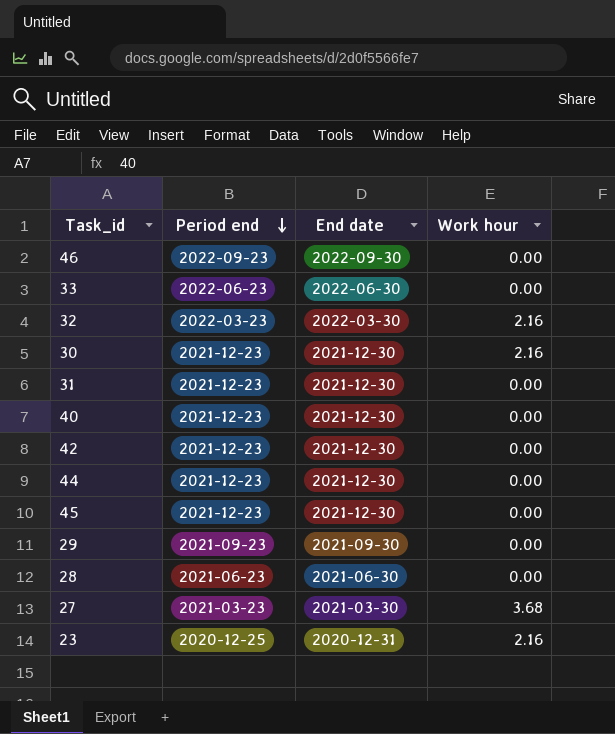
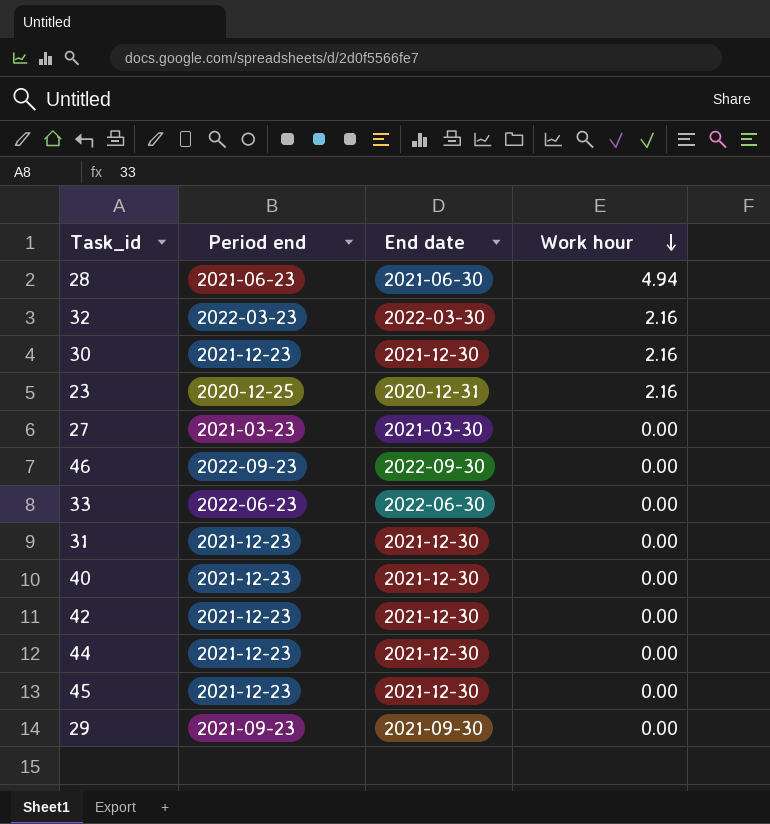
row order: Period end descending -> Work hour descending
28 | Work hour: 0.00 -> 4.94
27 | Work hour: 3.68 -> 0.00

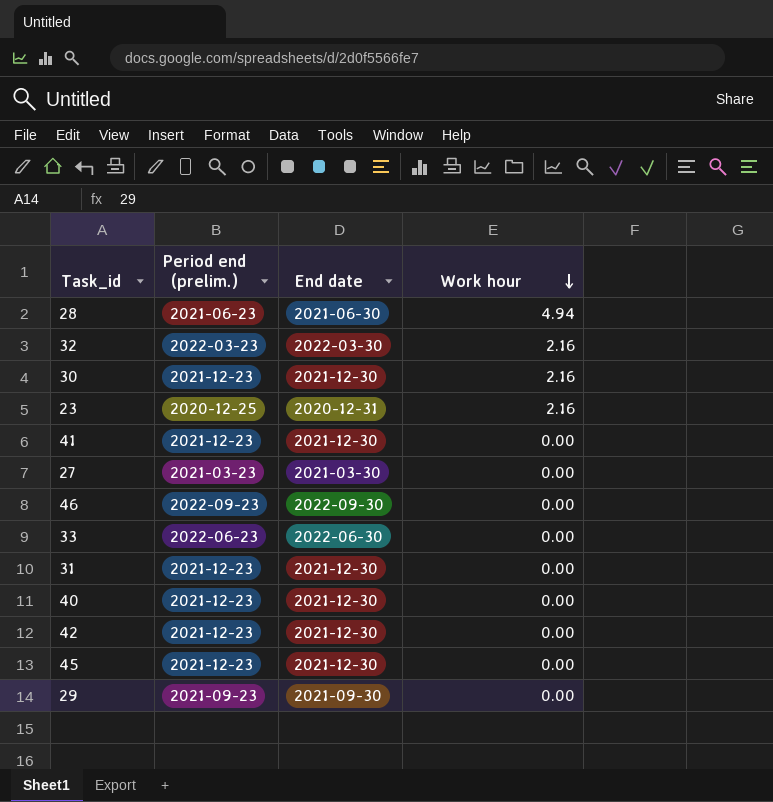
column name: Period end -> Period end (prelim.)
row 44: 2021-12-23 | 2021-12-30 | 0.00 -> none
row 41: none -> 2021-12-23 | 2021-12-30 | 0.00

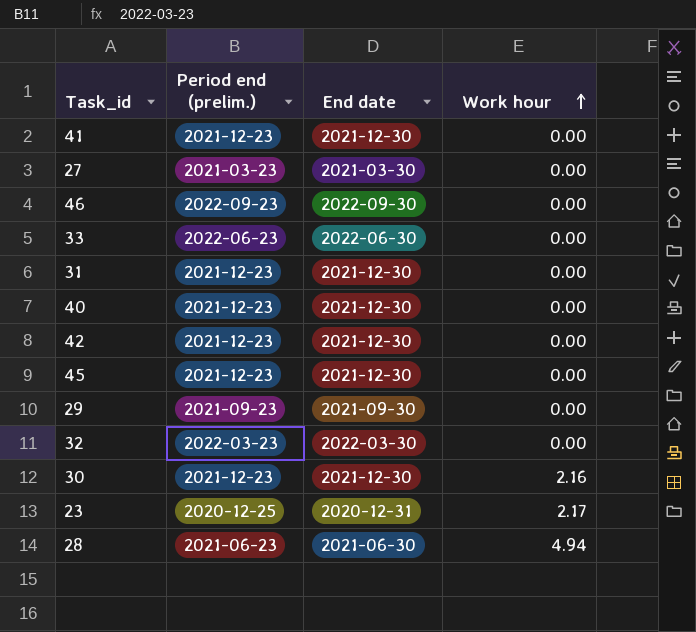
row order: Work hour descending -> Work hour ascending
32 | Work hour: 2.16 -> 0.00
23 | Work hour: 2.16 -> 2.17

